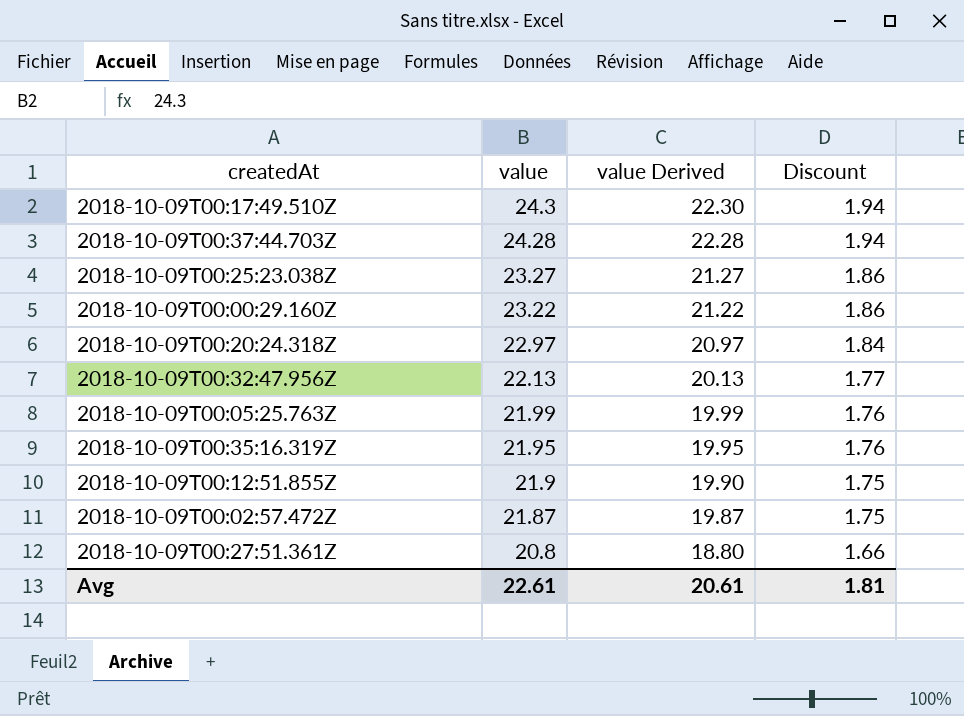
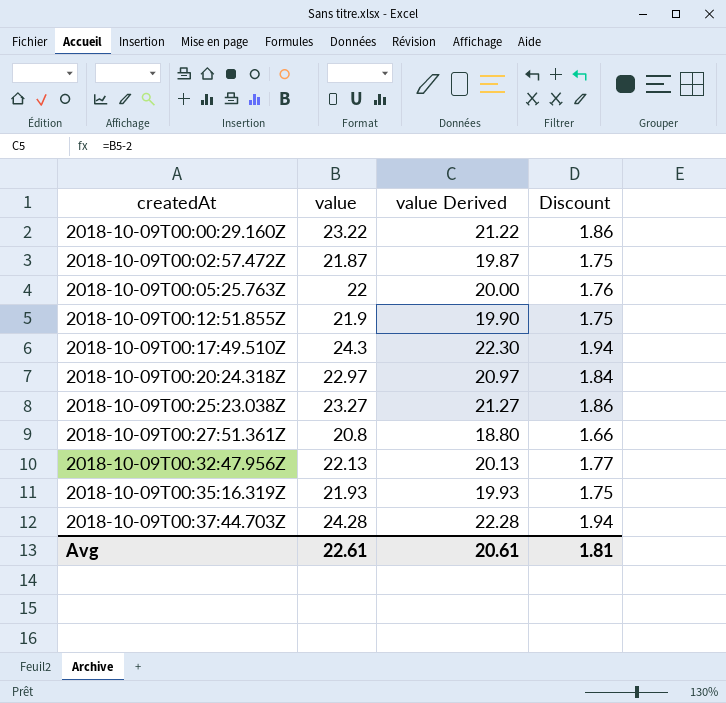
row order: value descending -> createdAt ascending
2018-10-09T00:05:25.763Z | value: 21.99 -> 22
2018-10-09T00:05:25.763Z | value Derived: 19.99 -> 20.00
2018-10-09T00:35:16.319Z | value: 21.95 -> 21.93
2018-10-09T00:35:16.319Z | value Derived: 19.95 -> 19.93
2018-10-09T00:35:16.319Z | Discount: 1.76 -> 1.75

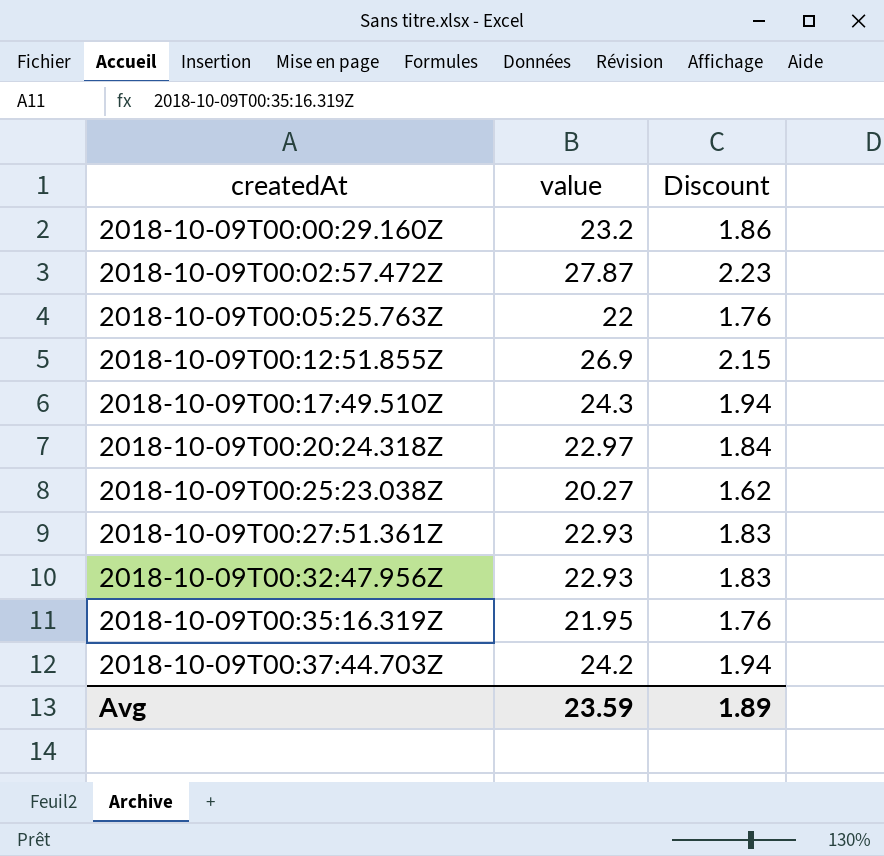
column value Derived | formula: [value] - 2 -> none
2018-10-09T00:00:29.160Z | value: 23.22 -> 23.2
2018-10-09T00:02:57.472Z | value: 21.87 -> 27.87
2018-10-09T00:02:57.472Z | Discount: 1.75 -> 2.23
2018-10-09T00:12:51.855Z | value: 21.9 -> 26.9
2018-10-09T00:12:51.855Z | Discount: 1.75 -> 2.15
2018-10-09T00:25:23.038Z | value: 23.27 -> 20.27
2018-10-09T00:25:23.038Z | Discount: 1.86 -> 1.62
2018-10-09T00:27:51.361Z | value: 20.8 -> 22.93
2018-10-09T00:27:51.361Z | Discount: 1.66 -> 1.83
2018-10-09T00:32:47.956Z | value: 22.13 -> 22.93
2018-10-09T00:32:47.956Z | Discount: 1.77 -> 1.83
2018-10-09T00:35:16.319Z | value: 21.93 -> 21.95
2018-10-09T00:35:16.319Z | Discount: 1.75 -> 1.76
2018-10-09T00:37:44.703Z | value: 24.28 -> 24.2
Avg | value: 22.61 -> 23.59
Avg | Discount: 1.81 -> 1.89

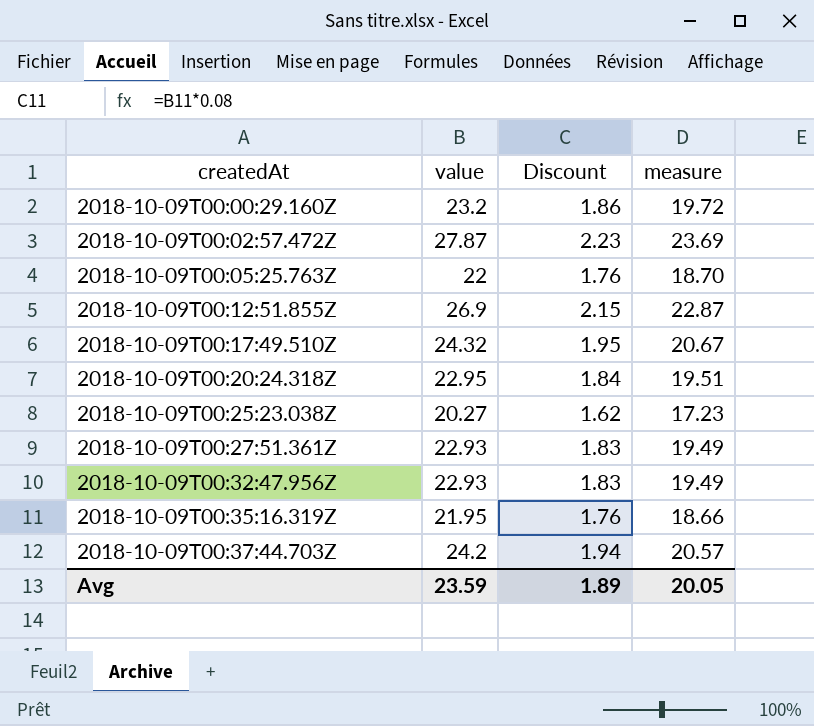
column measure | formula: none -> [value] * 0.85
2018-10-09T00:17:49.510Z | value: 24.3 -> 24.32
2018-10-09T00:17:49.510Z | Discount: 1.94 -> 1.95
2018-10-09T00:20:24.318Z | value: 22.97 -> 22.95

